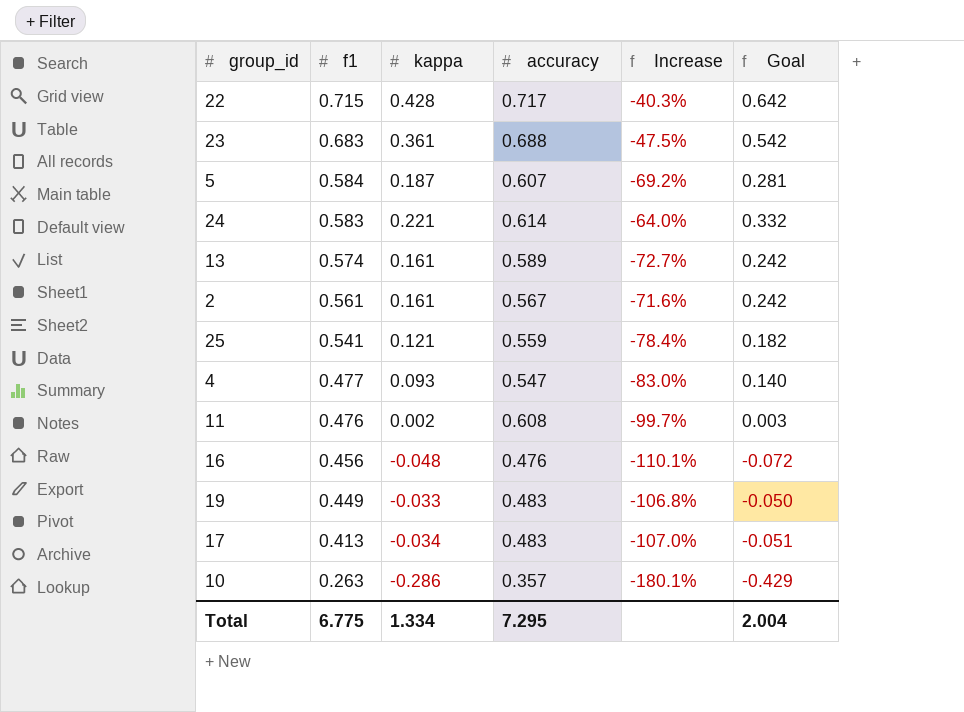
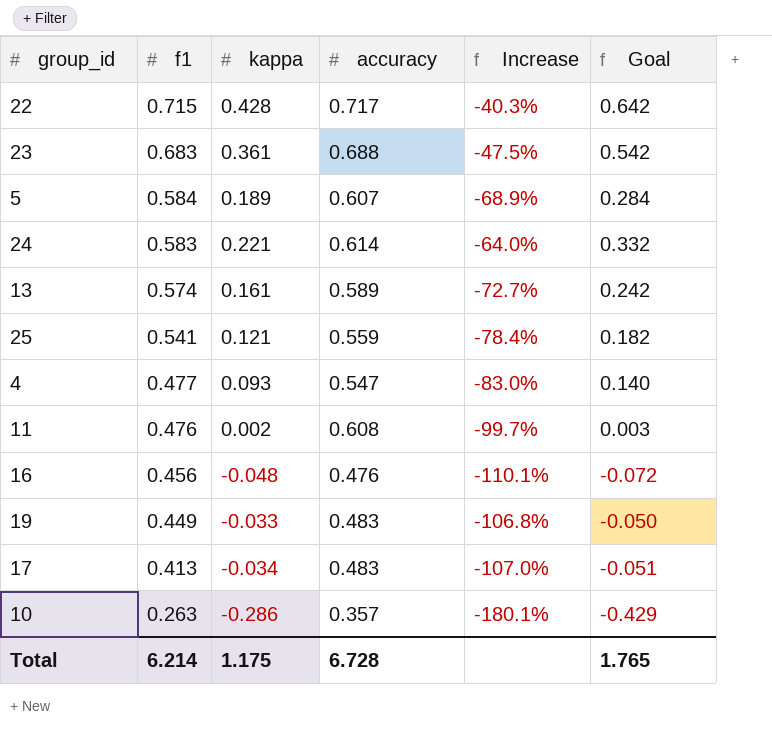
row 2: 0.561 | 0.161 | 0.567 | -71.6% | 0.242 -> none
5 | kappa: 0.187 -> 0.189
5 | Increase: -69.2% -> -68.9%
5 | Goal: 0.281 -> 0.284
Total | f1: 6.775 -> 6.214
Total | kappa: 1.334 -> 1.175
Total | accuracy: 7.295 -> 6.728
Total | Goal: 2.004 -> 1.765

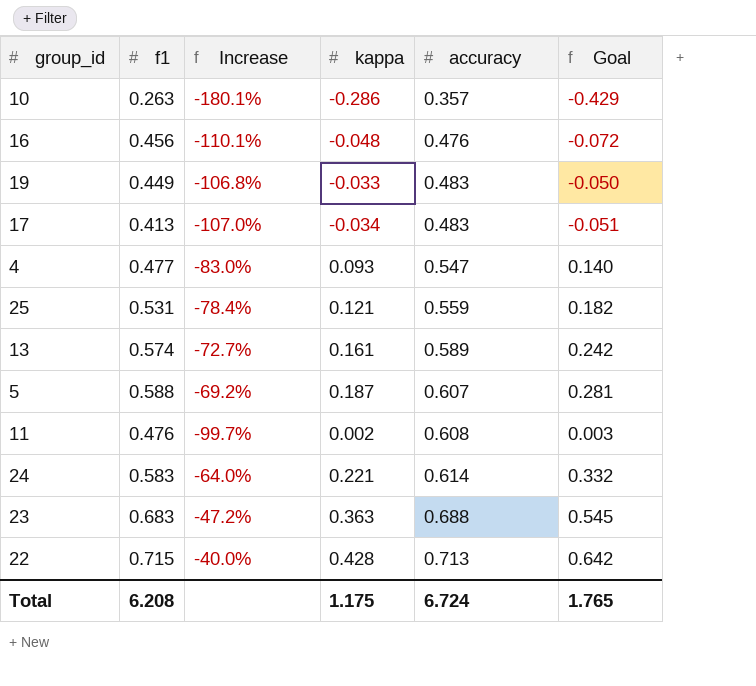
row order: f1 descending -> accuracy ascending
column Increase | position: 5 -> 3
25 | f1: 0.541 -> 0.531
5 | f1: 0.584 -> 0.588
5 | Increase: -68.9% -> -69.2%
5 | kappa: 0.189 -> 0.187
5 | Goal: 0.284 -> 0.281
23 | Increase: -47.5% -> -47.2%
23 | kappa: 0.361 -> 0.363
23 | Goal: 0.542 -> 0.545
22 | Increase: -40.3% -> -40.0%
22 | accuracy: 0.717 -> 0.713
Total | f1: 6.214 -> 6.208
Total | accuracy: 6.728 -> 6.724

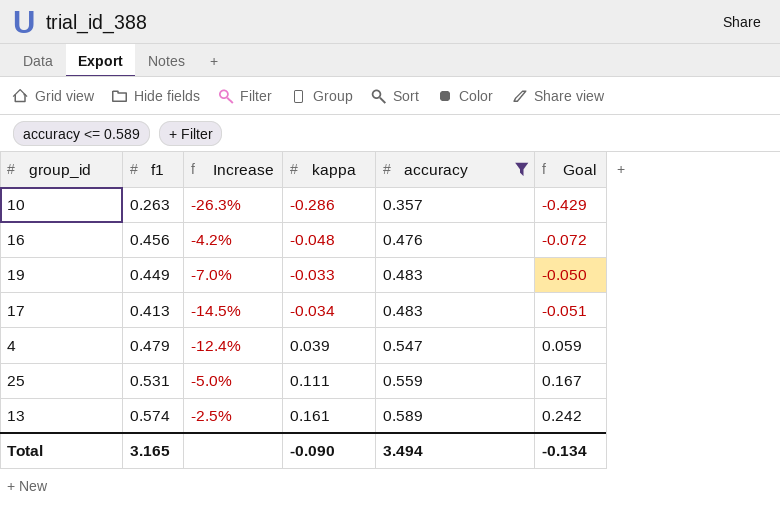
filter: none -> accuracy <= 0.589
column Increase | formula: ([kappa] - [accuracy]) / [accuracy] -> ([f1] - [accuracy]) / [accuracy]
4 | f1: 0.477 -> 0.479
4 | kappa: 0.093 -> 0.039
4 | Goal: 0.140 -> 0.059
25 | kappa: 0.121 -> 0.111
25 | Goal: 0.182 -> 0.167
Total | f1: 6.208 -> 3.165
Total | kappa: 1.175 -> -0.090
Total | accuracy: 6.724 -> 3.494
Total | Goal: 1.765 -> -0.134

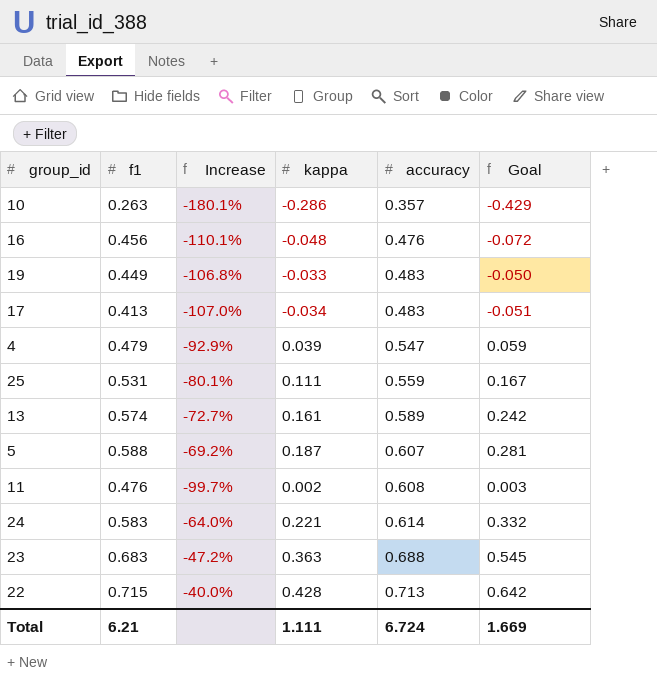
filter: accuracy <= 0.589 -> none
column Increase | formula: ([f1] - [accuracy]) / [accuracy] -> ([kappa] - [accuracy]) / [accuracy]
Total | f1: 3.165 -> 6.21
Total | kappa: -0.090 -> 1.111
Total | accuracy: 3.494 -> 6.724
Total | Goal: -0.134 -> 1.669

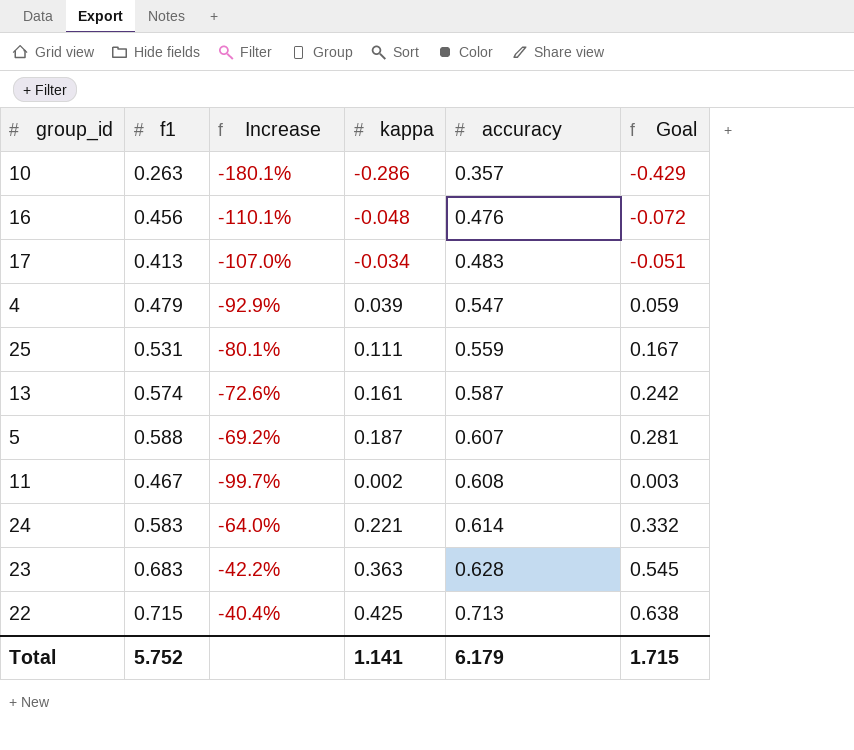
row 19: 0.449 | -106.8% | -0.033 | 0.483 | -0.050 -> none
13 | Increase: -72.7% -> -72.6%
13 | accuracy: 0.589 -> 0.587
11 | f1: 0.476 -> 0.467
23 | Increase: -47.2% -> -42.2%
23 | accuracy: 0.688 -> 0.628
22 | Increase: -40.0% -> -40.4%
22 | kappa: 0.428 -> 0.425
22 | Goal: 0.642 -> 0.638
Total | f1: 6.21 -> 5.752
Total | kappa: 1.111 -> 1.141
Total | accuracy: 6.724 -> 6.179
Total | Goal: 1.669 -> 1.715

